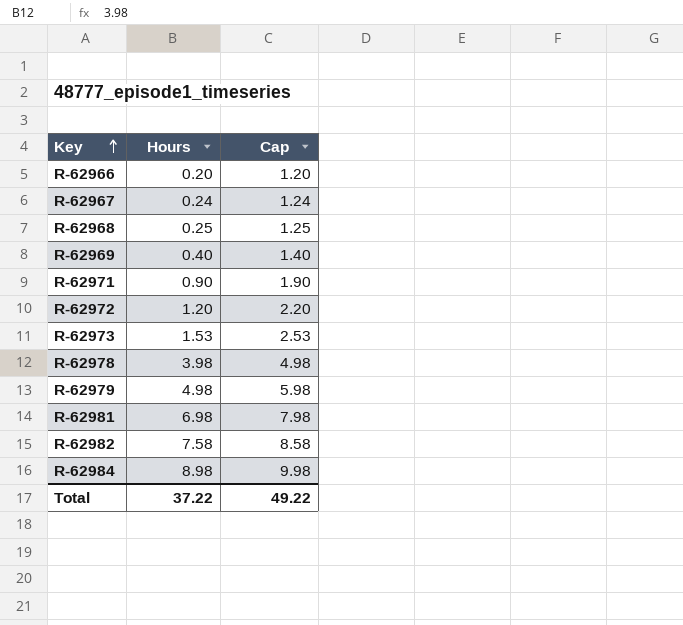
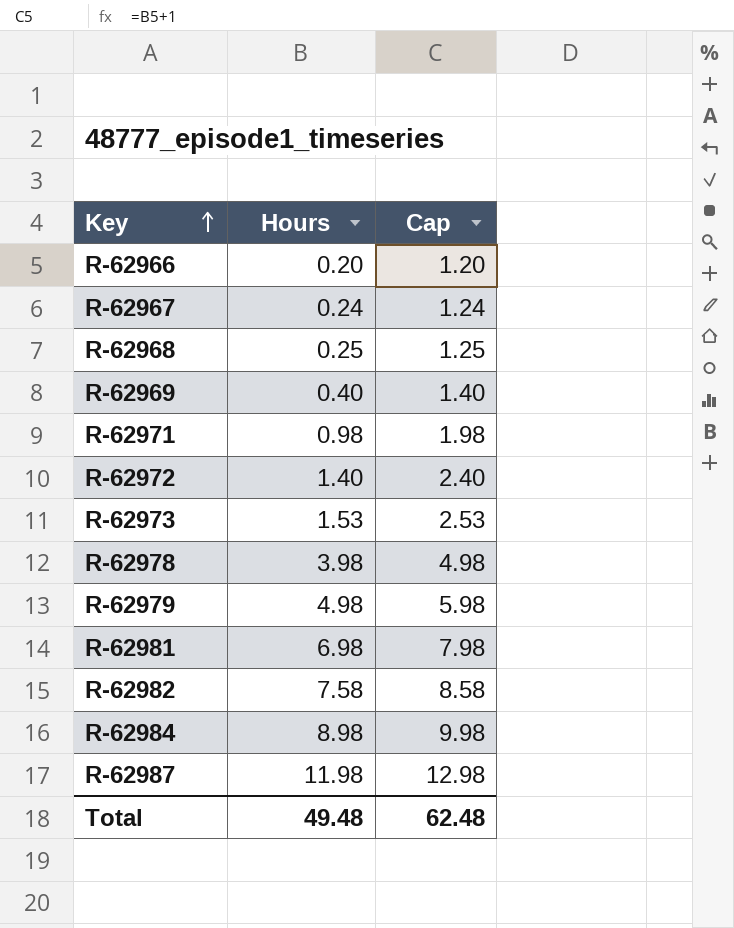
R-62971 | Hours: 0.90 -> 0.98
R-62971 | Cap: 1.90 -> 1.98
R-62972 | Hours: 1.20 -> 1.40
R-62972 | Cap: 2.20 -> 2.40
row R-62987: none -> 11.98 | 12.98
Total | Hours: 37.22 -> 49.48
Total | Cap: 49.22 -> 62.48

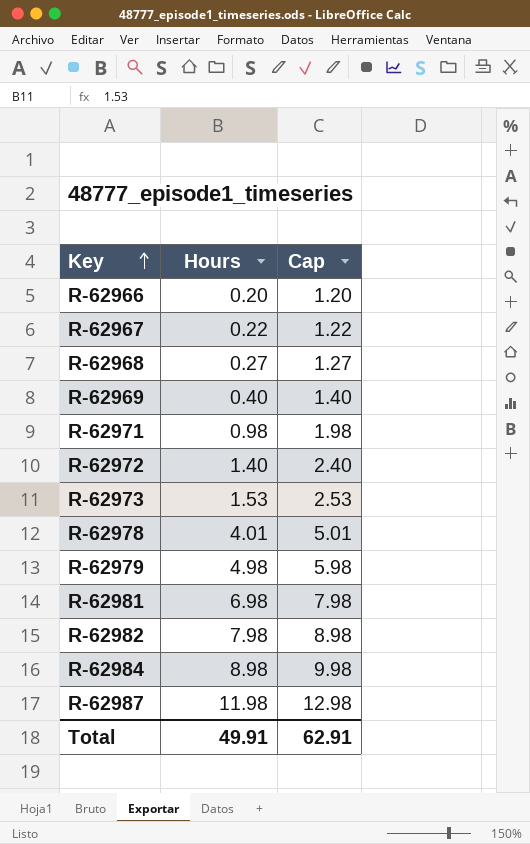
R-62967 | Hours: 0.24 -> 0.22
R-62967 | Cap: 1.24 -> 1.22
R-62968 | Hours: 0.25 -> 0.27
R-62968 | Cap: 1.25 -> 1.27
R-62978 | Hours: 3.98 -> 4.01
R-62978 | Cap: 4.98 -> 5.01
R-62982 | Hours: 7.58 -> 7.98
R-62982 | Cap: 8.58 -> 8.98
Total | Hours: 49.48 -> 49.91
Total | Cap: 62.48 -> 62.91

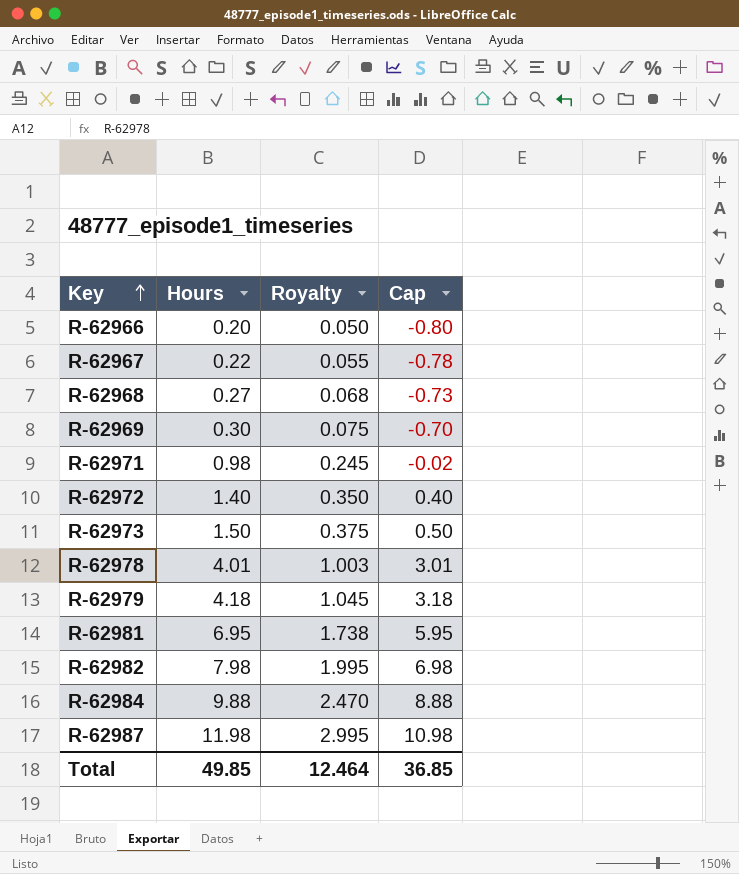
column Royalty | formula: none -> [Hours] * 0.25
column Cap | formula: [Hours] + 1 -> [Hours] - 1
R-62969 | Hours: 0.40 -> 0.30
R-62973 | Hours: 1.53 -> 1.50
R-62979 | Hours: 4.98 -> 4.18
R-62981 | Hours: 6.98 -> 6.95
R-62984 | Hours: 8.98 -> 9.88
Total | Hours: 49.91 -> 49.85
Total | Cap: 62.91 -> 36.85

